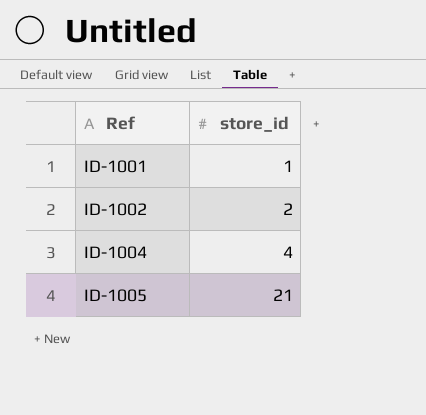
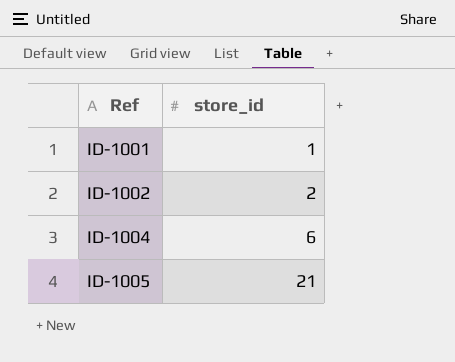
ID-1004 | store_id: 4 -> 6

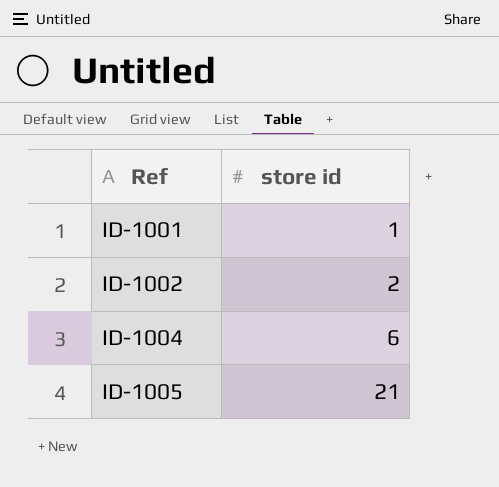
column name: store_id -> store id

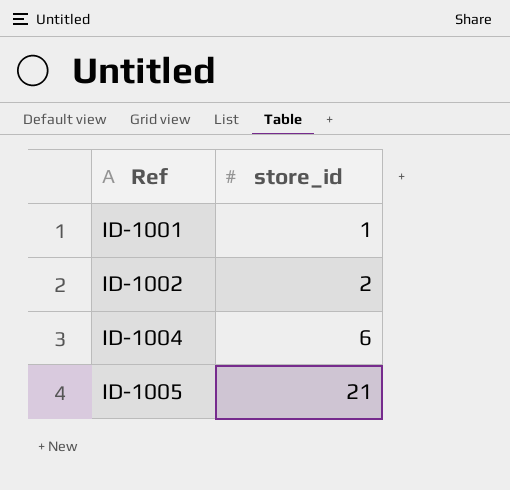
column name: store id -> store_id

